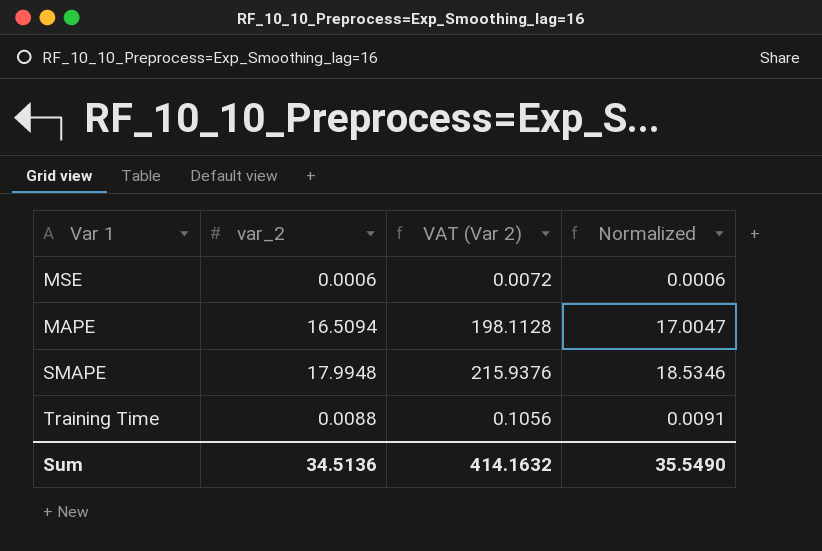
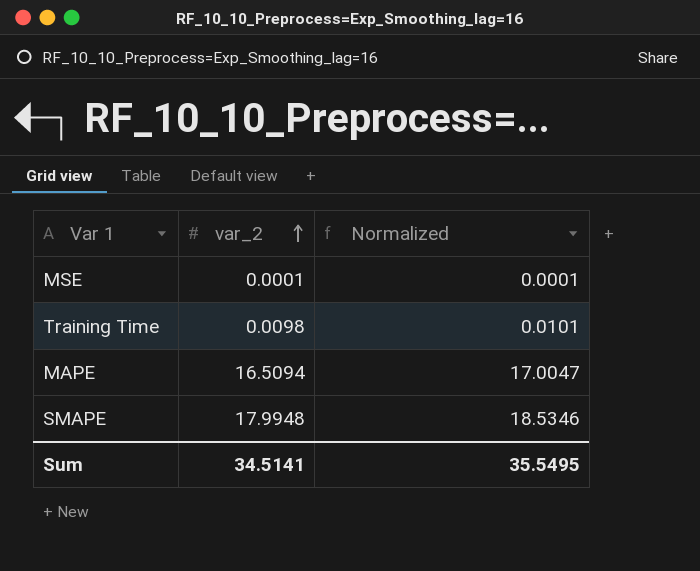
row order: none -> var_2 ascending
column VAT (Var 2) | formula: [var_2] * 12 -> none
MSE | var_2: 0.0006 -> 0.0001
MSE | Normalized: 0.0006 -> 0.0001
Training Time | var_2: 0.0088 -> 0.0098
Training Time | Normalized: 0.0091 -> 0.0101
Sum | var_2: 34.5136 -> 34.5141
Sum | Normalized: 35.5490 -> 35.5495

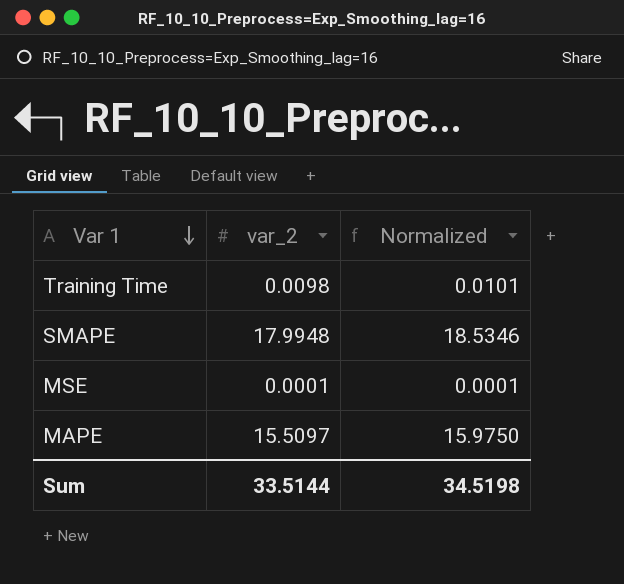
row order: var_2 ascending -> Var 1 descending
MAPE | var_2: 16.5094 -> 15.5097
MAPE | Normalized: 17.0047 -> 15.9750
Sum | var_2: 34.5141 -> 33.5144
Sum | Normalized: 35.5495 -> 34.5198

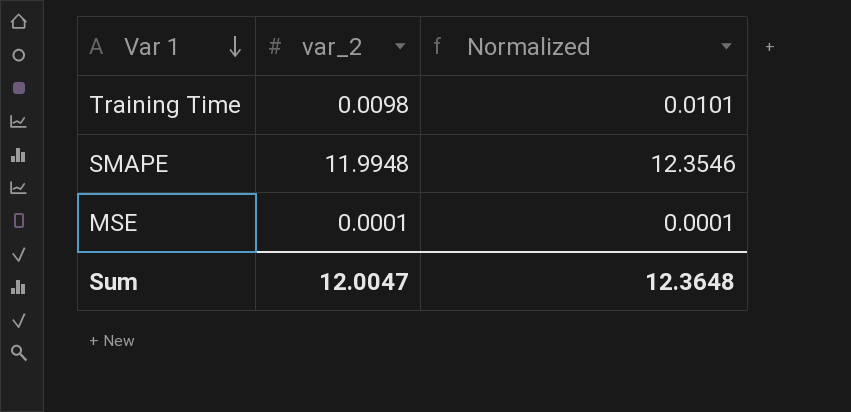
row MAPE: 15.5097 | 15.9750 -> none
SMAPE | var_2: 17.9948 -> 11.9948
SMAPE | Normalized: 18.5346 -> 12.3546
Sum | var_2: 33.5144 -> 12.0047
Sum | Normalized: 34.5198 -> 12.3648

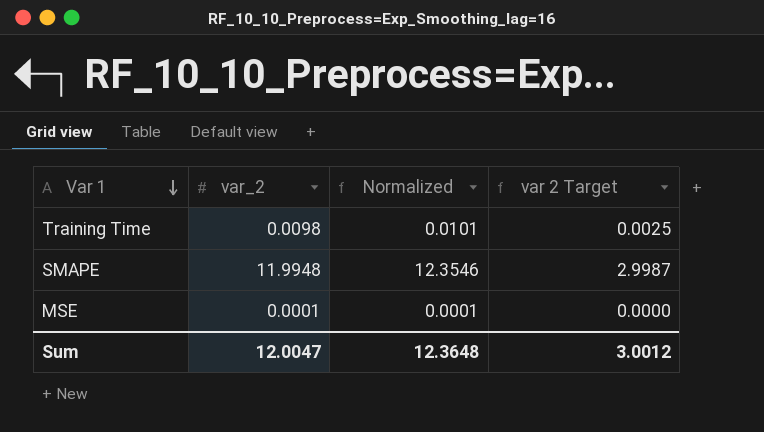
column var 2 Target | formula: none -> [var_2] * 0.25

